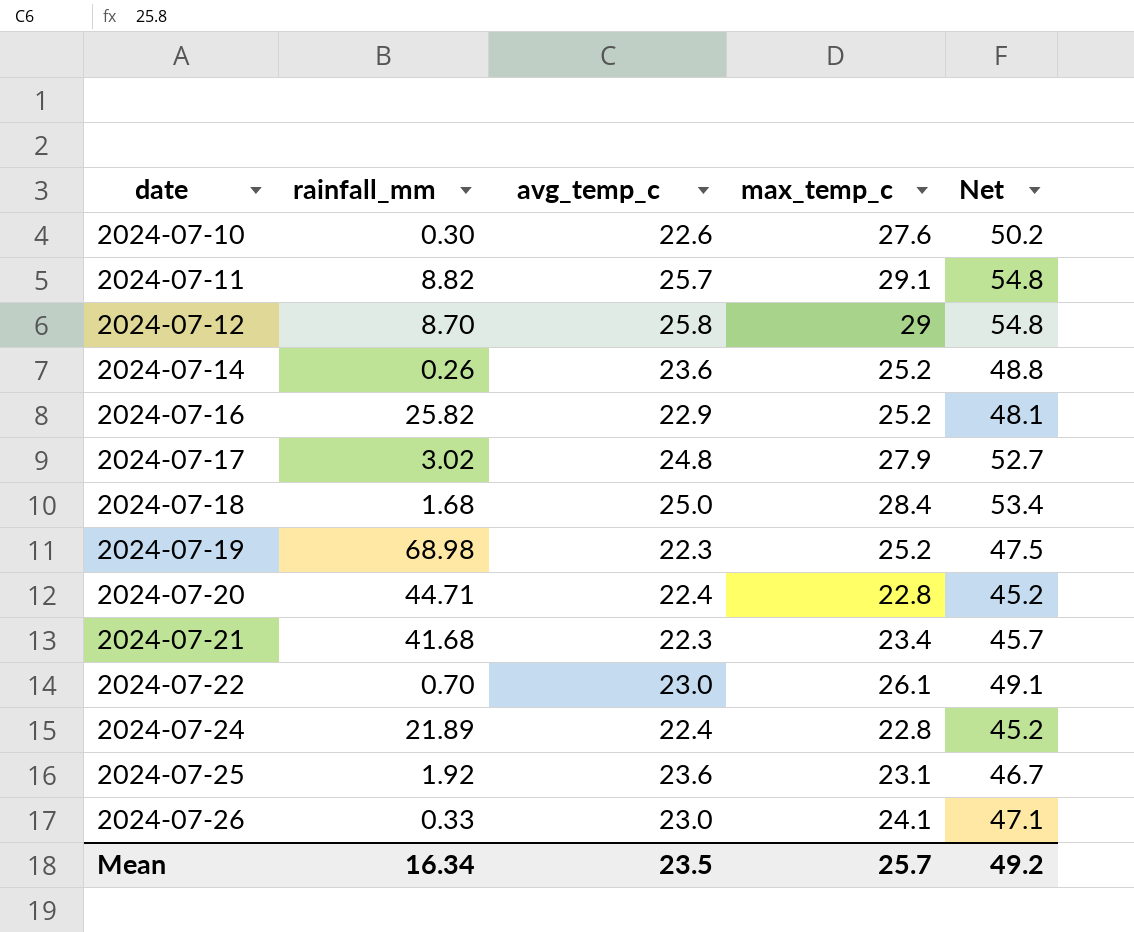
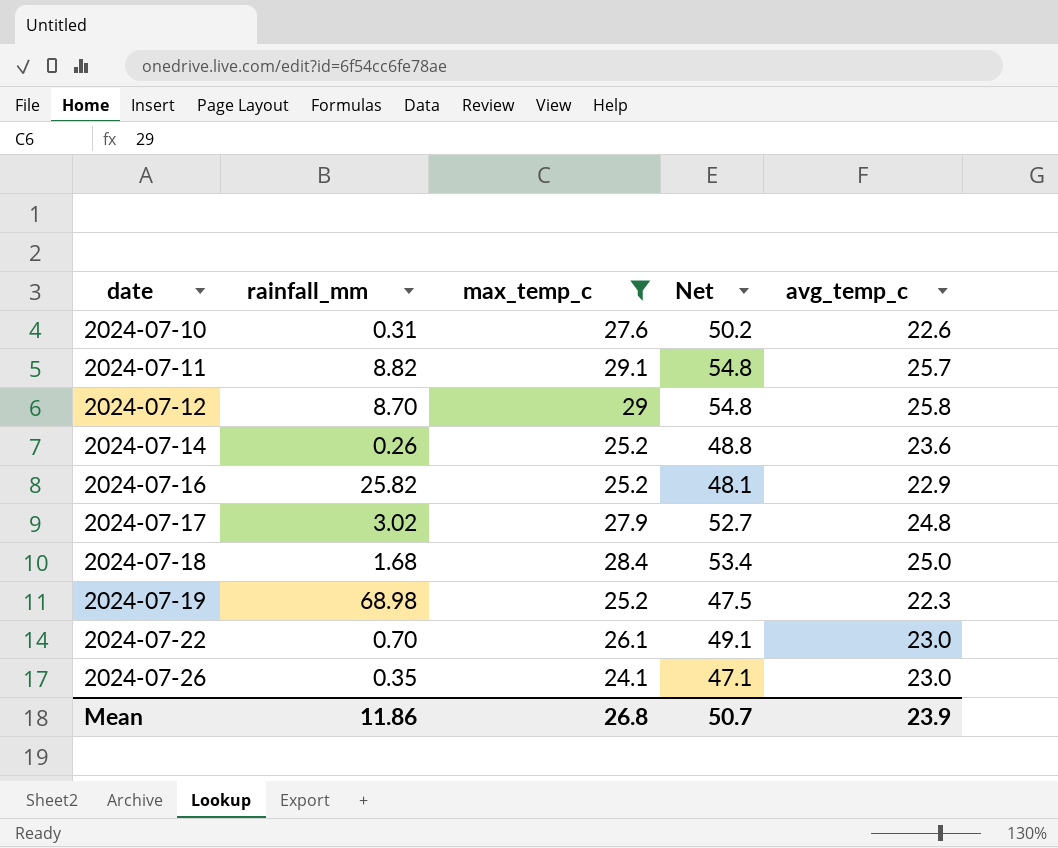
filter: none -> max_temp_c >= 24.1
column avg_temp_c | position: 3 -> 5
2024-07-10 | rainfall_mm: 0.30 -> 0.31
2024-07-26 | rainfall_mm: 0.33 -> 0.35
Mean | rainfall_mm: 16.34 -> 11.86
Mean | max_temp_c: 25.7 -> 26.8
Mean | Net: 49.2 -> 50.7
Mean | avg_temp_c: 23.5 -> 23.9

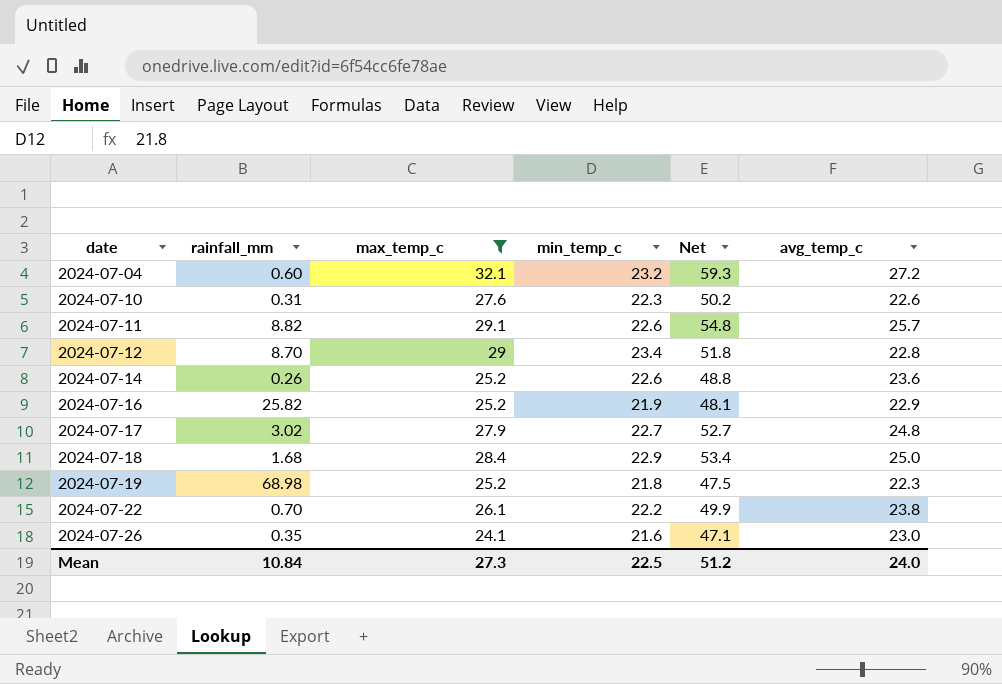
column min_temp_c | position: none -> 4
row 2024-07-04: none -> 0.60 | 32.1 | 23.2 | 59.3 | 27.2
2024-07-12 | Net: 54.8 -> 51.8
2024-07-12 | avg_temp_c: 25.8 -> 22.8
2024-07-22 | Net: 49.1 -> 49.9
2024-07-22 | avg_temp_c: 23.0 -> 23.8
Mean | rainfall_mm: 11.86 -> 10.84
Mean | max_temp_c: 26.8 -> 27.3
Mean | Net: 50.7 -> 51.2
Mean | avg_temp_c: 23.9 -> 24.0

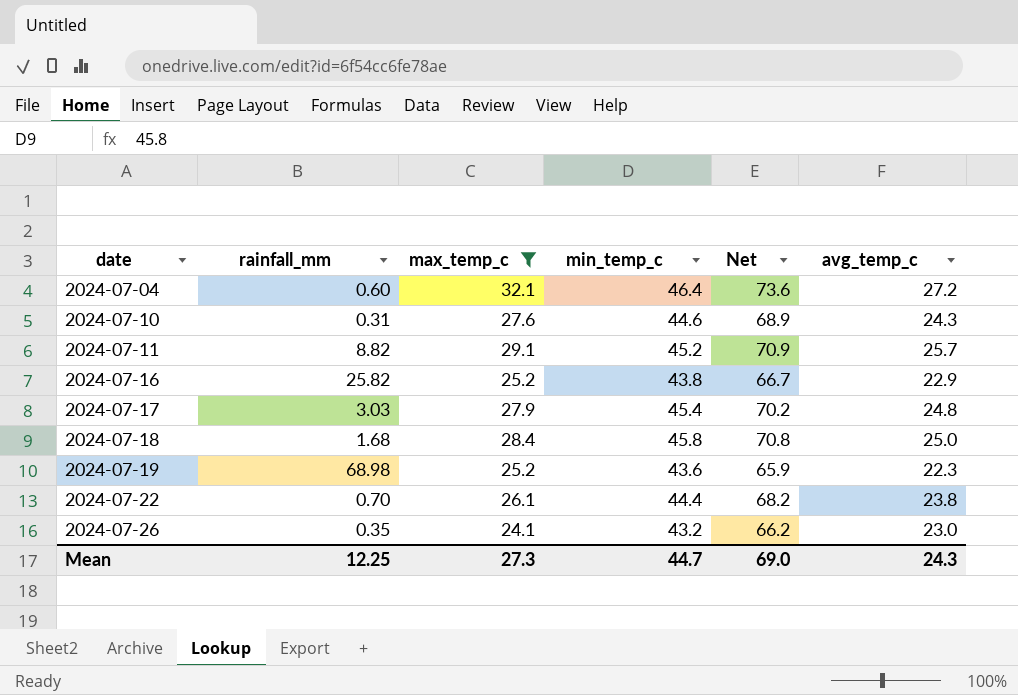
column Net | formula: [max_temp_c] + [avg_temp_c] -> [min_temp_c] + [avg_temp_c]
row 2024-07-12: 8.70 | 29 | 23.4 | 51.8 | 22.8 -> none
row 2024-07-14: 0.26 | 25.2 | 22.6 | 48.8 | 23.6 -> none
2024-07-04 | min_temp_c: 23.2 -> 46.4
2024-07-10 | min_temp_c: 22.3 -> 44.6
2024-07-10 | avg_temp_c: 22.6 -> 24.3
2024-07-11 | min_temp_c: 22.6 -> 45.2
2024-07-16 | min_temp_c: 21.9 -> 43.8
2024-07-17 | rainfall_mm: 3.02 -> 3.03
2024-07-17 | min_temp_c: 22.7 -> 45.4
2024-07-18 | min_temp_c: 22.9 -> 45.8
2024-07-19 | min_temp_c: 21.8 -> 43.6
2024-07-22 | min_temp_c: 22.2 -> 44.4
2024-07-26 | min_temp_c: 21.6 -> 43.2
Mean | rainfall_mm: 10.84 -> 12.25
Mean | min_temp_c: 22.5 -> 44.7
Mean | Net: 51.2 -> 69.0
Mean | avg_temp_c: 24.0 -> 24.3

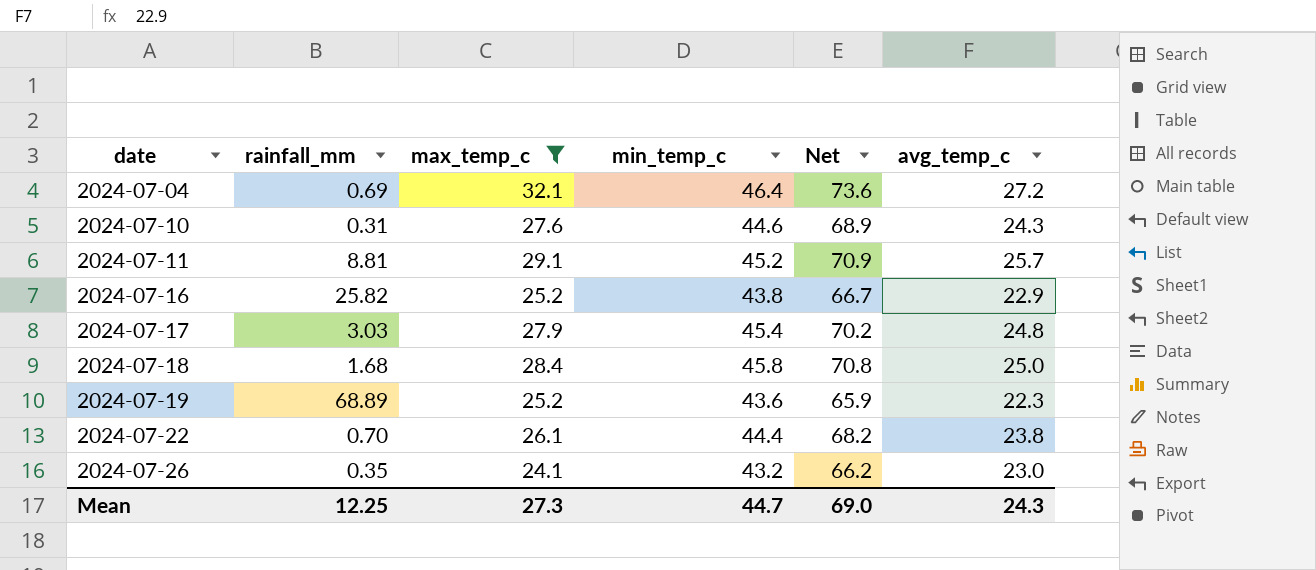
2024-07-04 | rainfall_mm: 0.60 -> 0.69
2024-07-11 | rainfall_mm: 8.82 -> 8.81
2024-07-19 | rainfall_mm: 68.98 -> 68.89

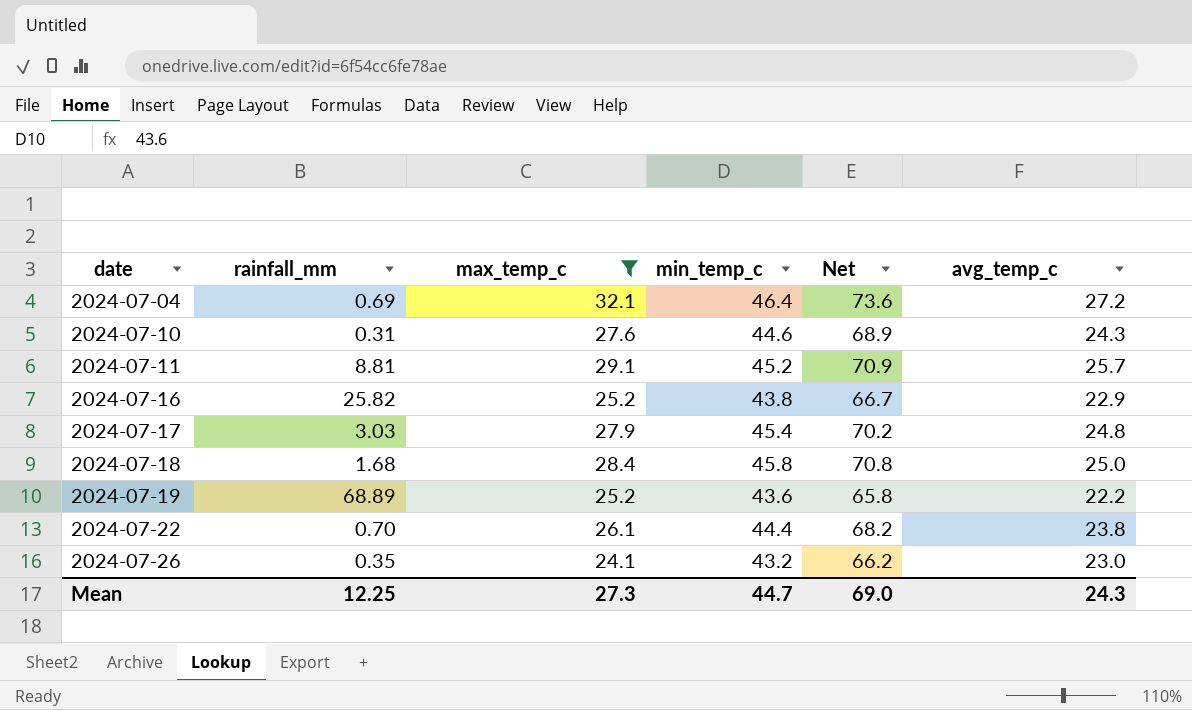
2024-07-19 | Net: 65.9 -> 65.8
2024-07-19 | avg_temp_c: 22.3 -> 22.2

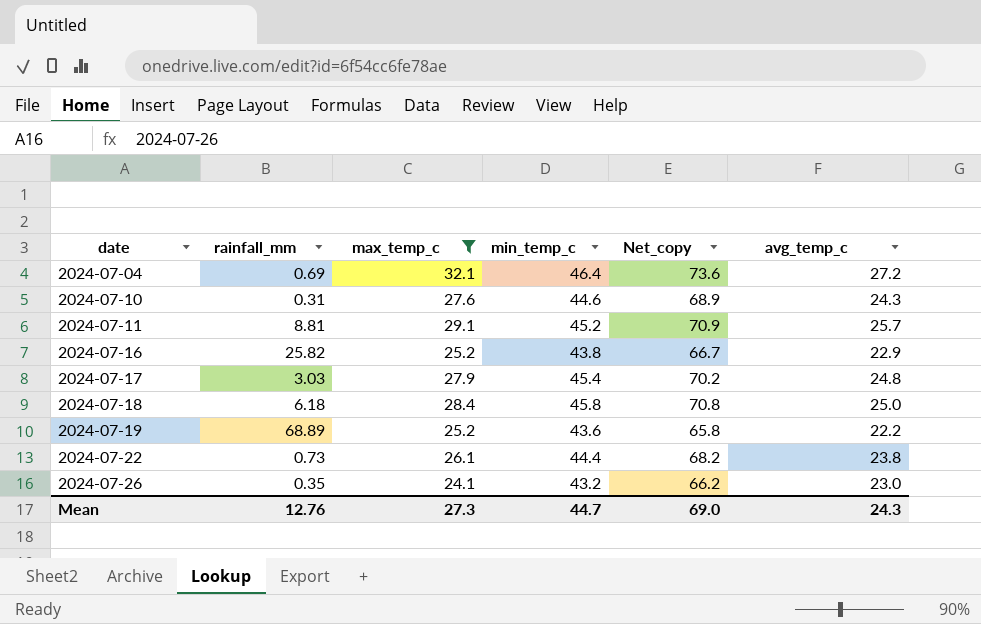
column name: Net -> Net_copy
2024-07-18 | rainfall_mm: 1.68 -> 6.18
2024-07-22 | rainfall_mm: 0.70 -> 0.73
Mean | rainfall_mm: 12.25 -> 12.76

